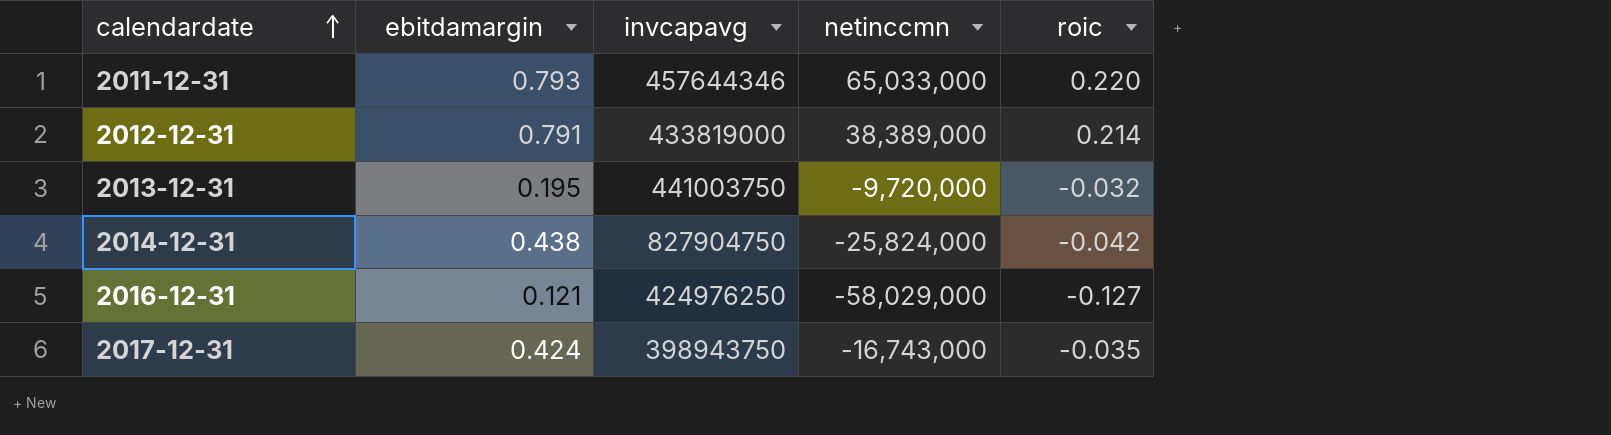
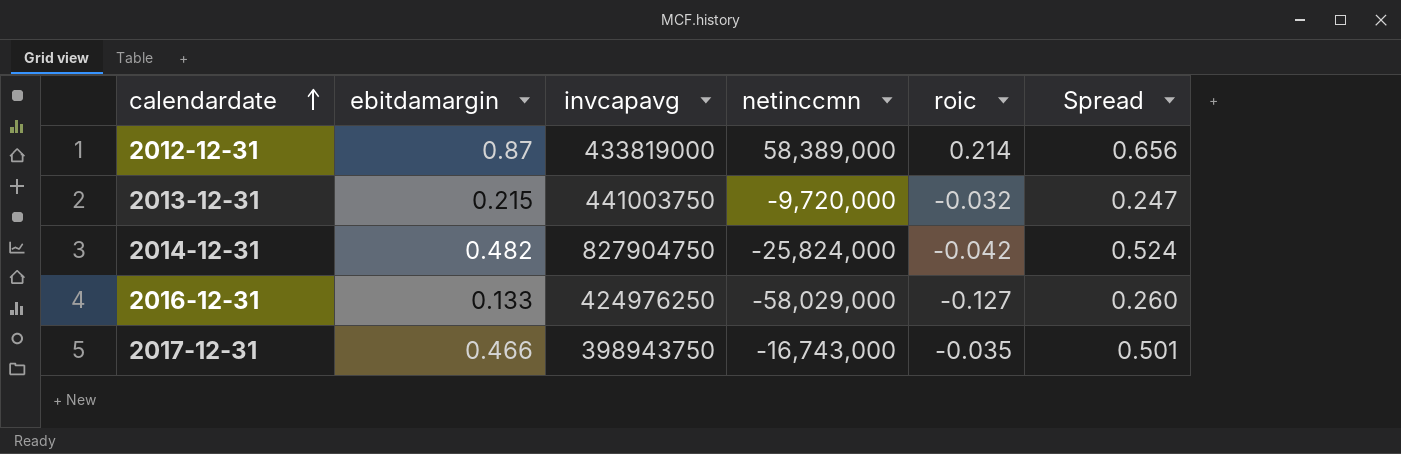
column Spread | formula: none -> [ebitdamargin] - [roic]
row 2011-12-31: 0.793 | 457644346 | 65,033,000 | 0.220 -> none
2012-12-31 | ebitdamargin: 0.791 -> 0.87
2012-12-31 | netinccmn: 38,389,000 -> 58,389,000
2013-12-31 | ebitdamargin: 0.195 -> 0.215
2014-12-31 | ebitdamargin: 0.438 -> 0.482
2016-12-31 | ebitdamargin: 0.121 -> 0.133
2017-12-31 | ebitdamargin: 0.424 -> 0.466

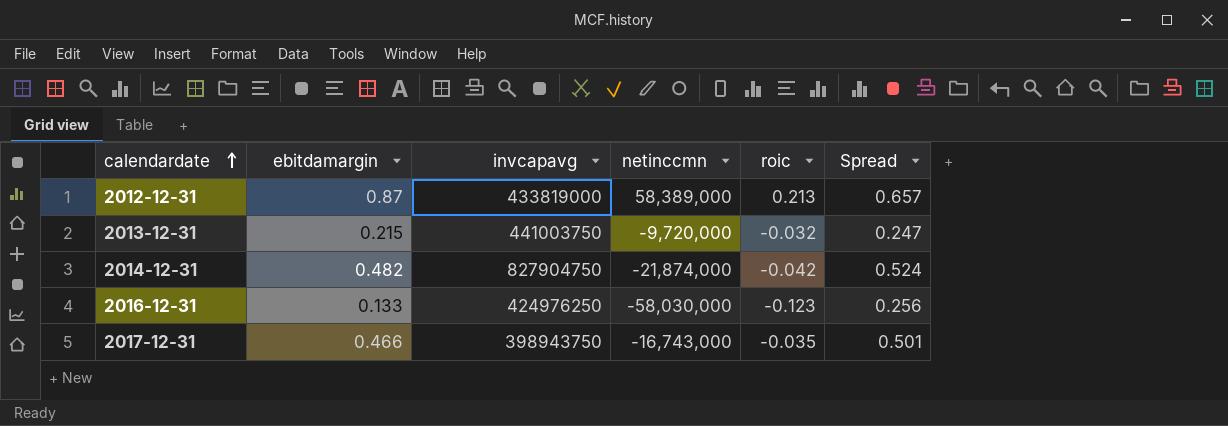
2012-12-31 | roic: 0.214 -> 0.213
2012-12-31 | Spread: 0.656 -> 0.657
2014-12-31 | netinccmn: -25,824,000 -> -21,874,000
2016-12-31 | netinccmn: -58,029,000 -> -58,030,000
2016-12-31 | roic: -0.127 -> -0.123
2016-12-31 | Spread: 0.260 -> 0.256

